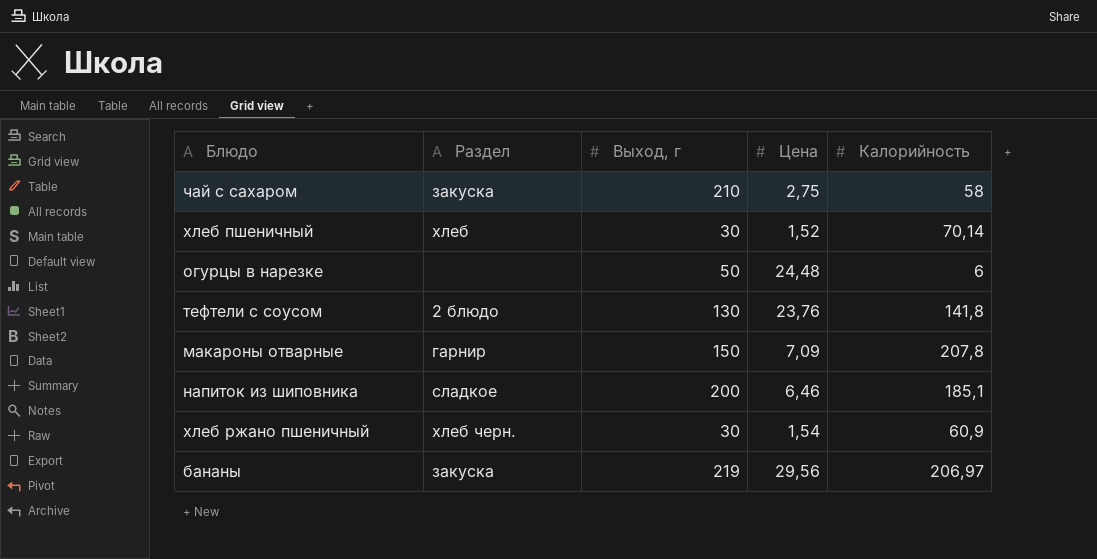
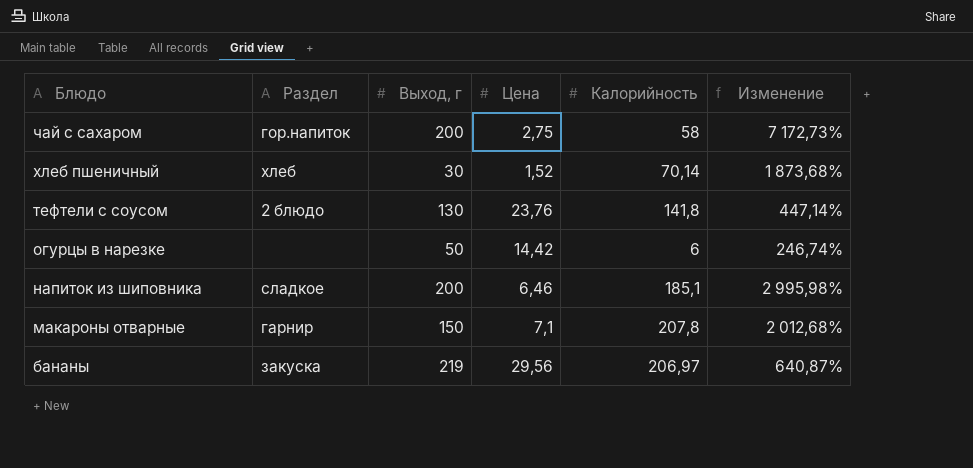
row order: none -> Блюдо descending
column Изменение | formula: none -> ([Выход, г] - [Цена]) / [Цена]
row хлеб ржано пшеничный: хлеб черн. | 30 | 1,54 | 60,9 -> none
чай с сахаром | Раздел: закуска -> гор.напиток
чай с сахаром | Выход, г: 210 -> 200
огурцы в нарезке | Цена: 24,48 -> 14,42
макароны отварные | Цена: 7,09 -> 7,1

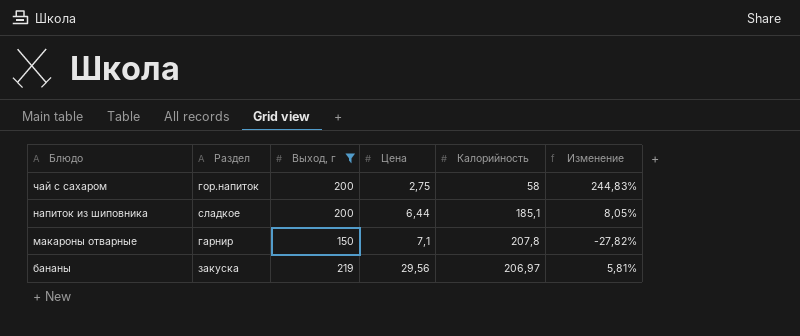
filter: none -> Выход, г >= 150
column Изменение | formula: ([Выход, г] - [Цена]) / [Цена] -> ([Выход, г] - [Калорийность]) / [Калорийность]
напиток из шиповника | Цена: 6,46 -> 6,44

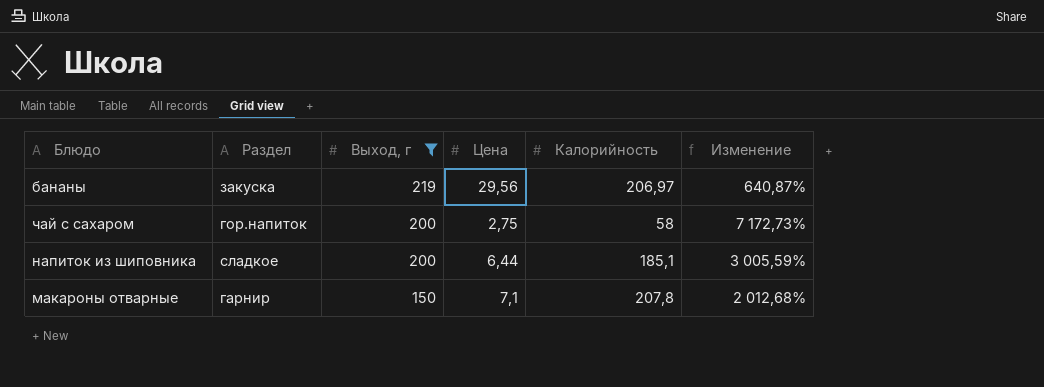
row order: Блюдо descending -> Выход, г descending
column Изменение | formula: ([Выход, г] - [Калорийность]) / [Калорийность] -> ([Выход, г] - [Цена]) / [Цена]

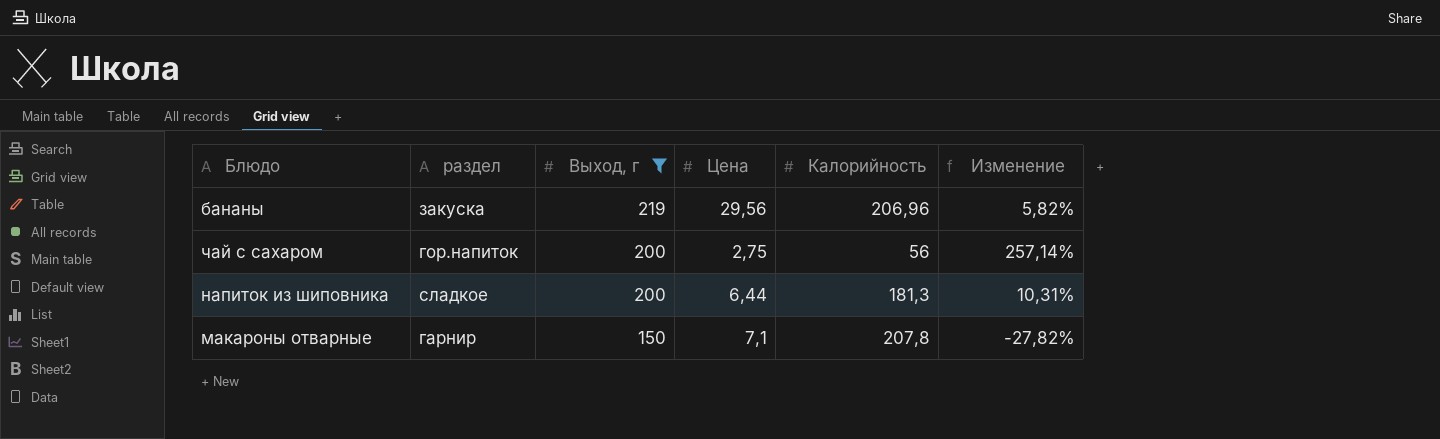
column name: Раздел -> раздел
column Изменение | formula: ([Выход, г] - [Цена]) / [Цена] -> ([Выход, г] - [Калорийность]) / [Калорийность]
бананы | Калорийность: 206,97 -> 206,96
чай с сахаром | Калорийность: 58 -> 56
напиток из шиповника | Калорийность: 185,1 -> 181,3

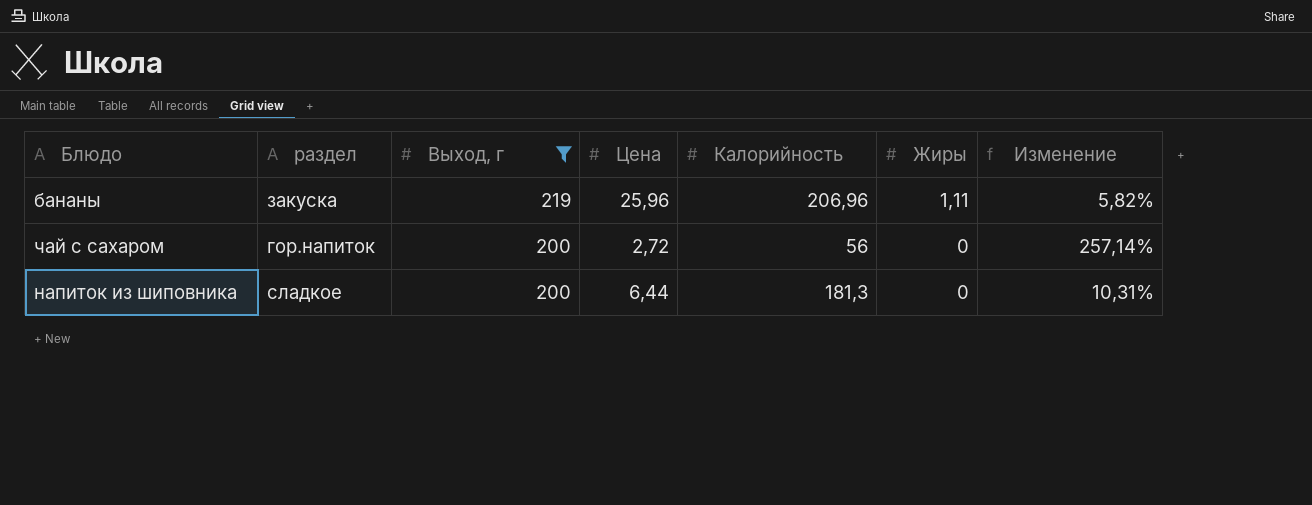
column Жиры | position: none -> 6
row макароны отварные: гарнир | 150 | 7,1 | 207,8 | -27,82% -> none
бананы | Цена: 29,56 -> 25,96
чай с сахаром | Цена: 2,75 -> 2,72

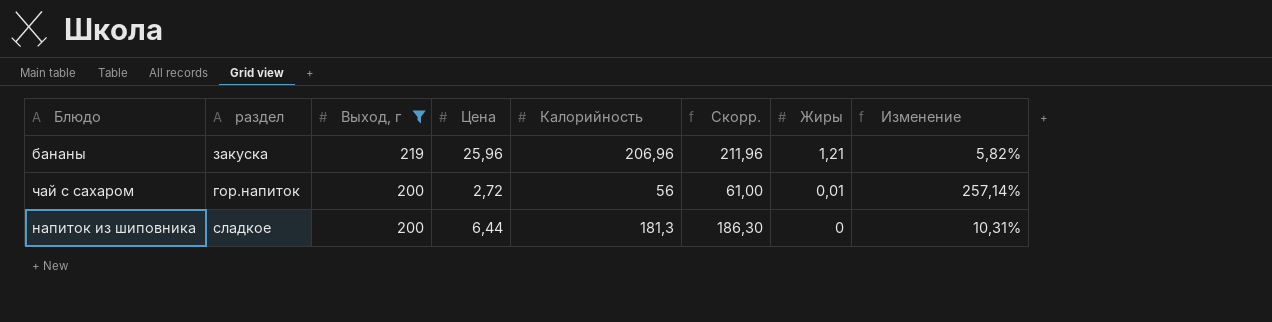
column Скорр. | formula: none -> [Калорийность] + 5
бананы | Жиры: 1,11 -> 1,21
чай с сахаром | Жиры: 0 -> 0,01

